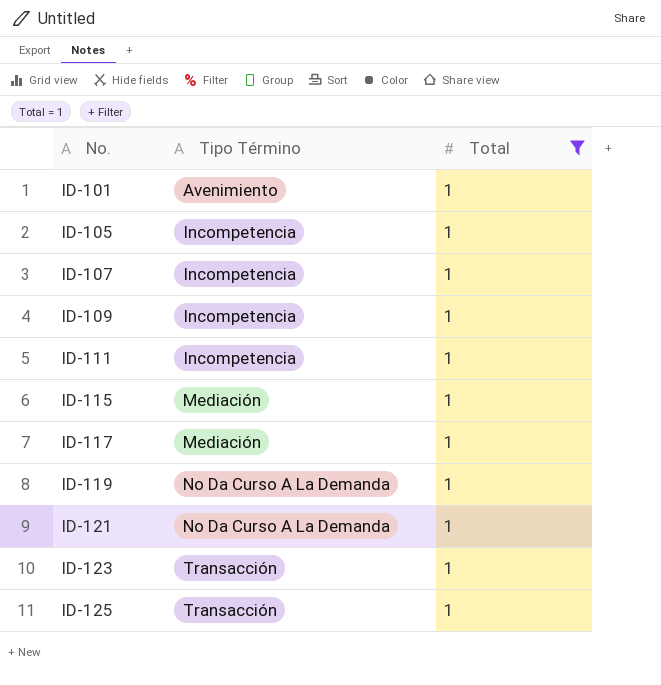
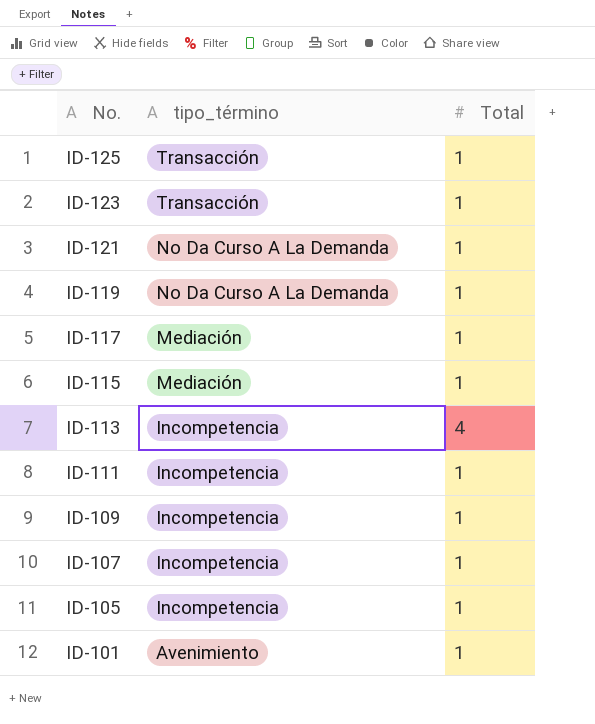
filter: Total = 1 -> none
row order: No. ascending -> No. descending
column name: Tipo Término -> tipo_término

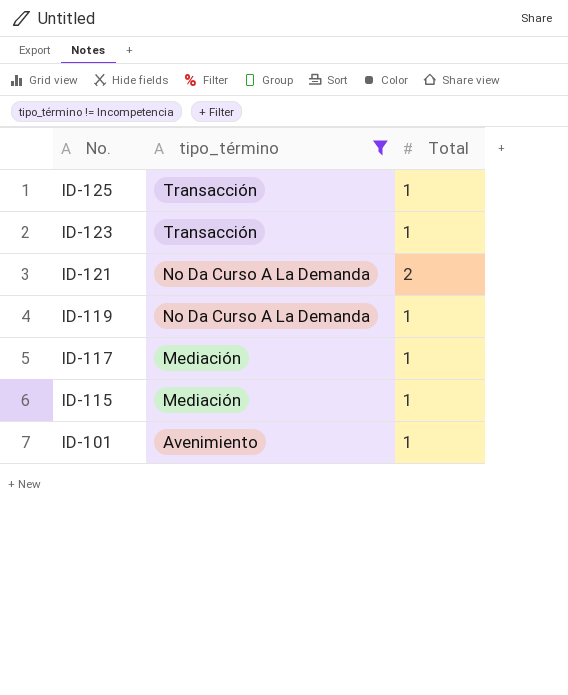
filter: none -> tipo_término != Incompetencia
ID-121 | Total: 1 -> 2

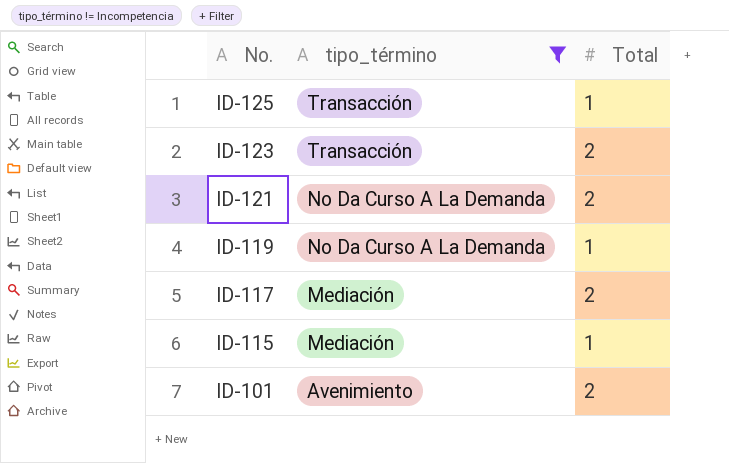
ID-123 | Total: 1 -> 2
ID-117 | Total: 1 -> 2
ID-101 | Total: 1 -> 2

